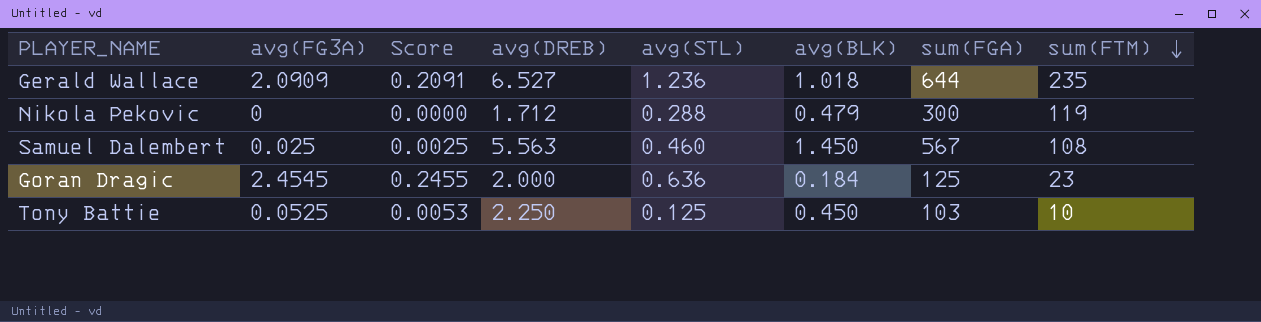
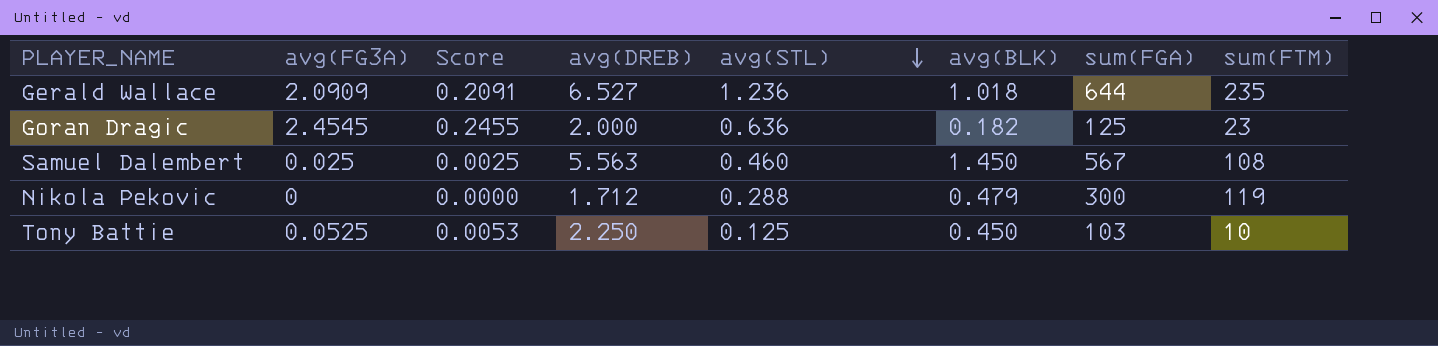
row order: sum(FTM) descending -> avg(STL) descending
Goran Dragic | avg(BLK): 0.184 -> 0.182

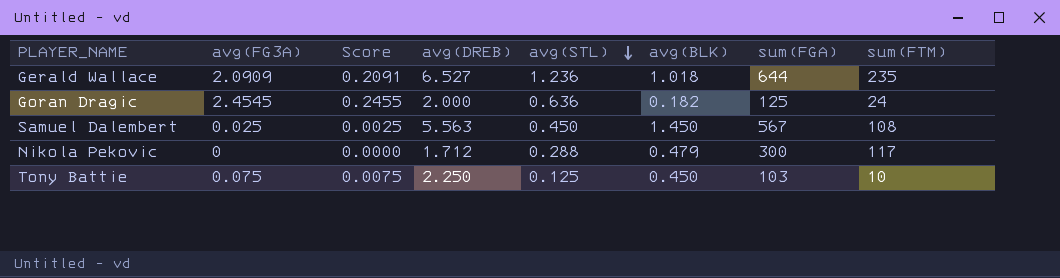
Goran Dragic | sum(FTM): 23 -> 24
Samuel Dalembert | avg(STL): 0.460 -> 0.450
Nikola Pekovic | sum(FTM): 119 -> 117
Tony Battie | avg(FG3A): 0.0525 -> 0.075
Tony Battie | Score: 0.0053 -> 0.0075

